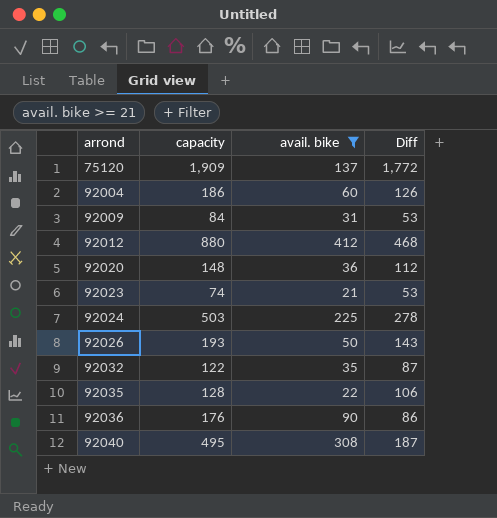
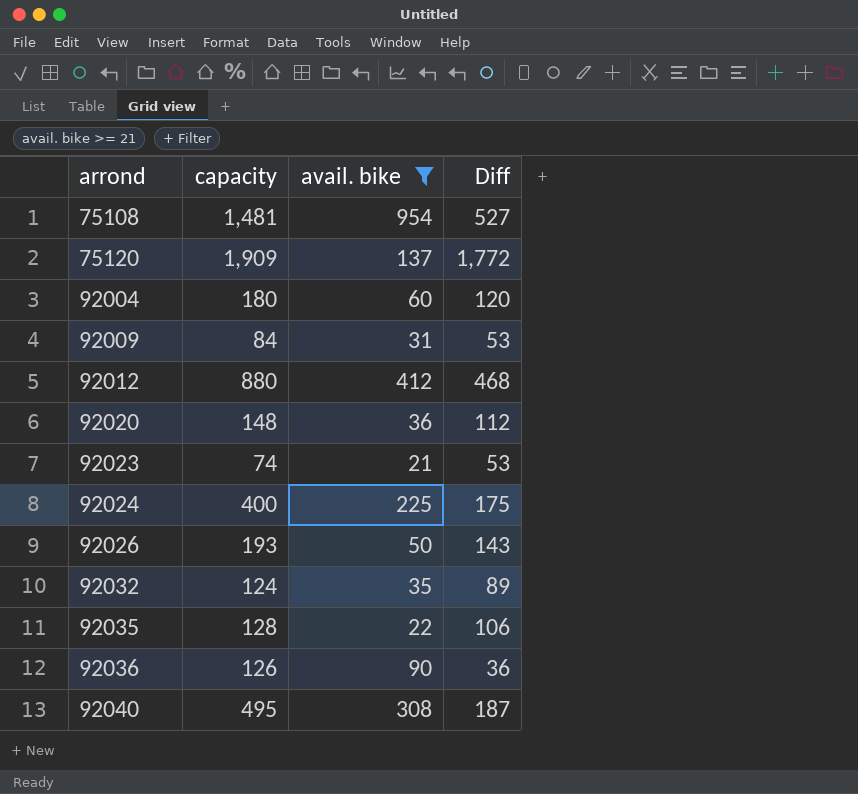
row 75108: none -> 1,481 | 954 | 527
92004 | capacity: 186 -> 180
92004 | Diff: 126 -> 120
92024 | capacity: 503 -> 400
92024 | Diff: 278 -> 175
92032 | capacity: 122 -> 124
92032 | Diff: 87 -> 89
92036 | capacity: 176 -> 126
92036 | Diff: 86 -> 36

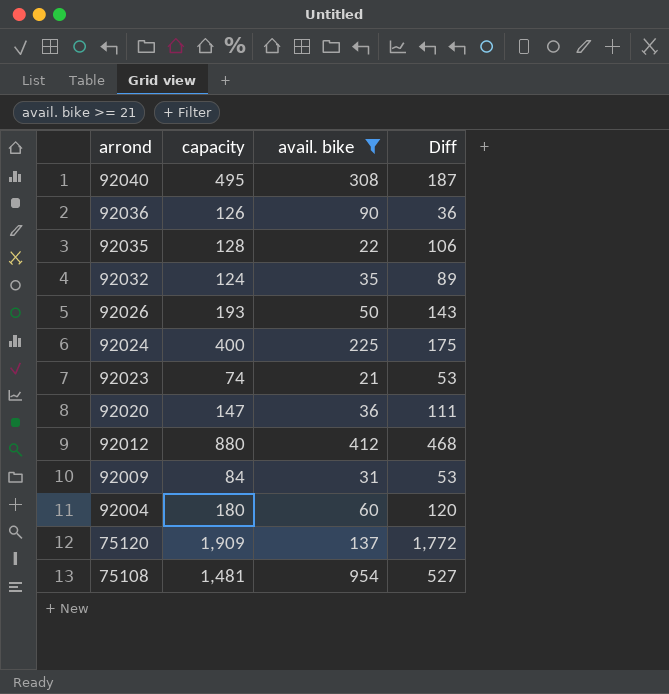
row order: arrond ascending -> arrond descending
92020 | capacity: 148 -> 147
92020 | Diff: 112 -> 111

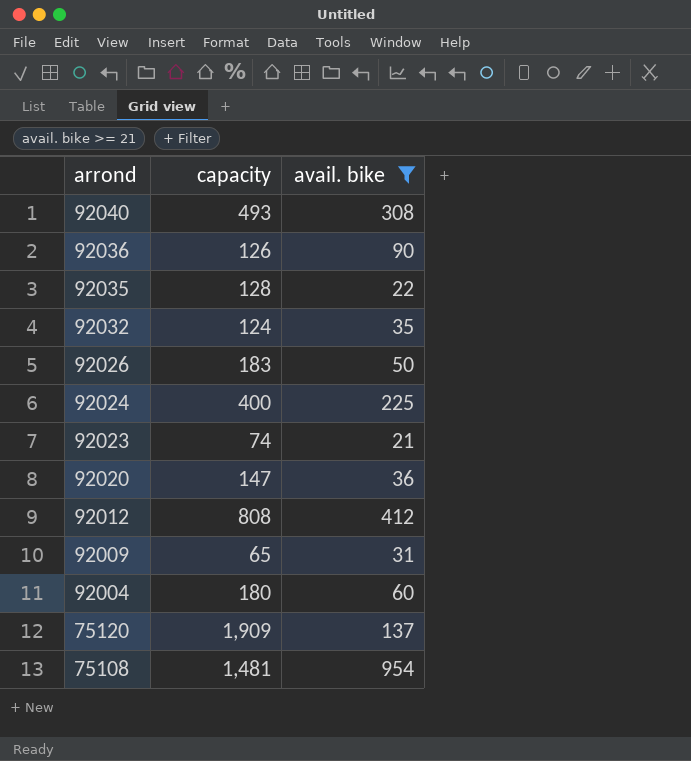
column Diff | formula: [capacity] - [avail. bike] -> none
92040 | capacity: 495 -> 493
92026 | capacity: 193 -> 183
92012 | capacity: 880 -> 808
92009 | capacity: 84 -> 65

